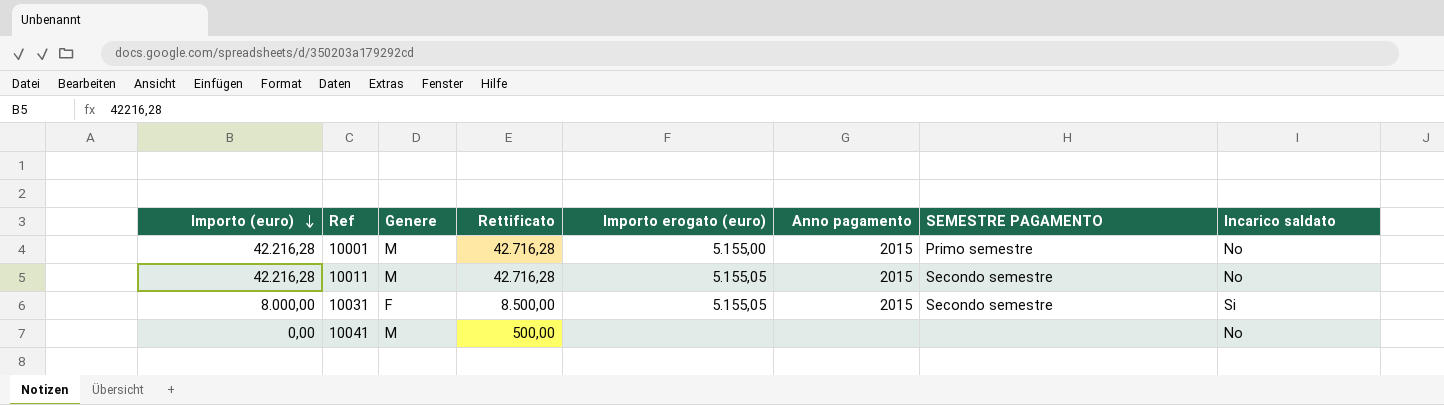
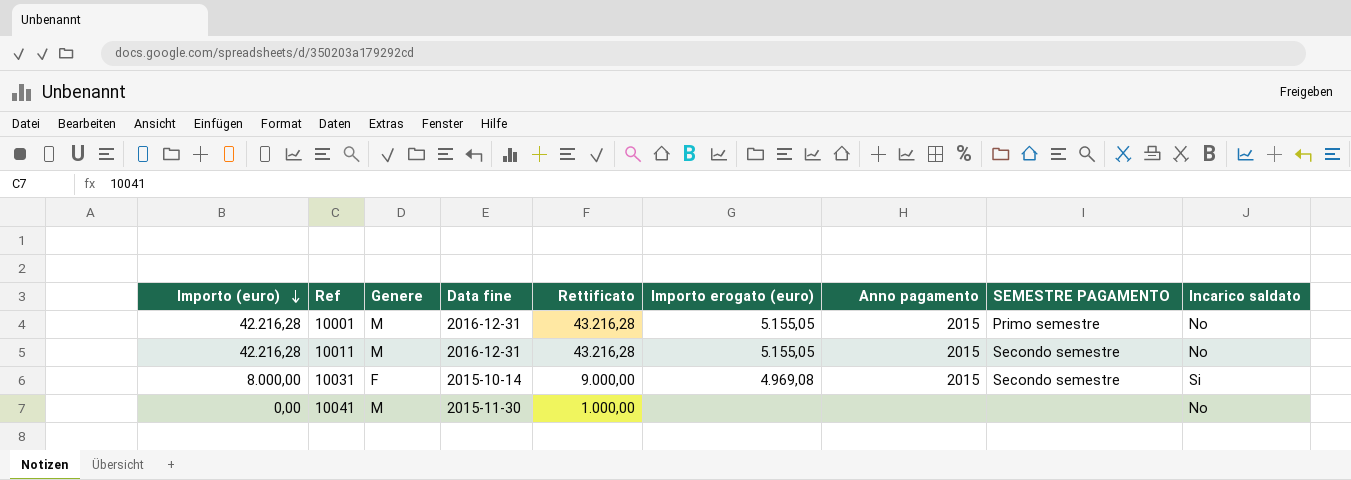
column Data fine | position: none -> 4
column Rettificato | formula: [Importo (euro)] + 500 -> [Importo (euro)] + 1000
10001 | Importo erogato (euro): 5.155,00 -> 5.155,05
10031 | Importo erogato (euro): 5.155,05 -> 4.969,08

